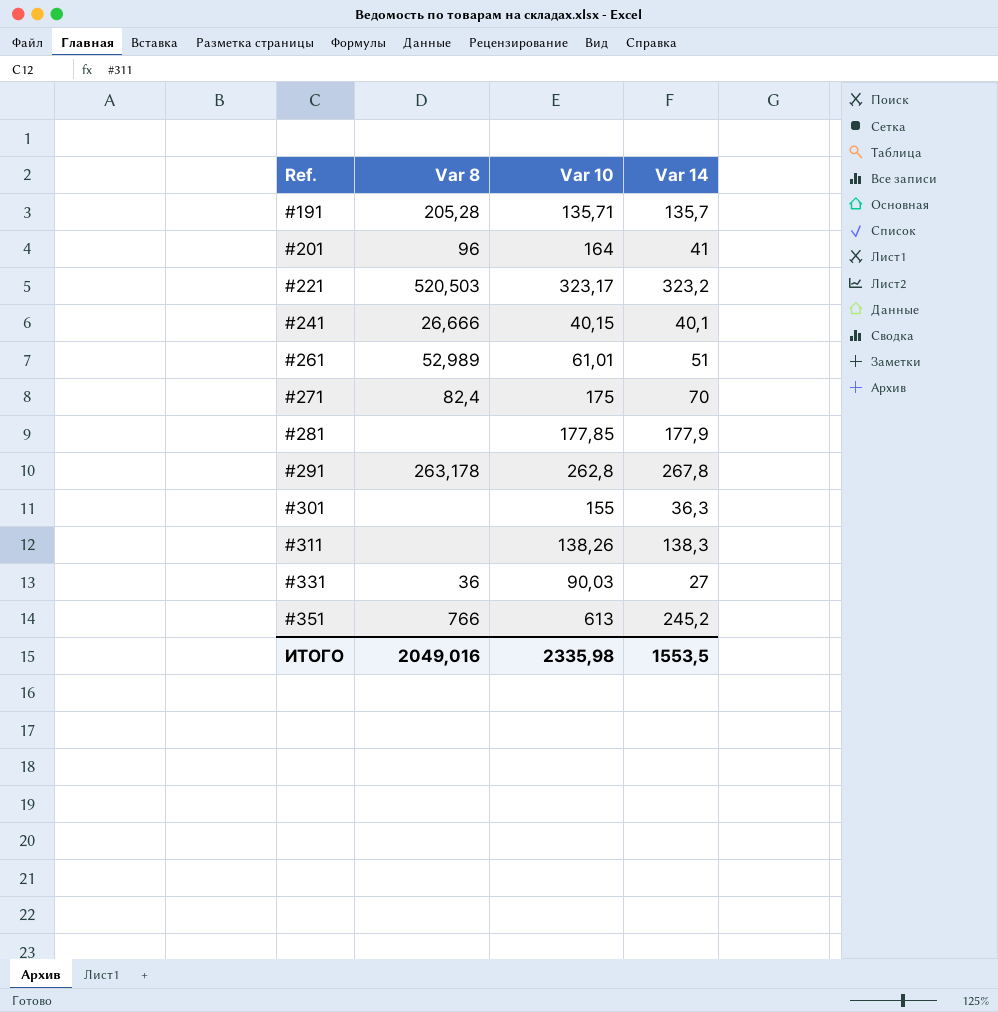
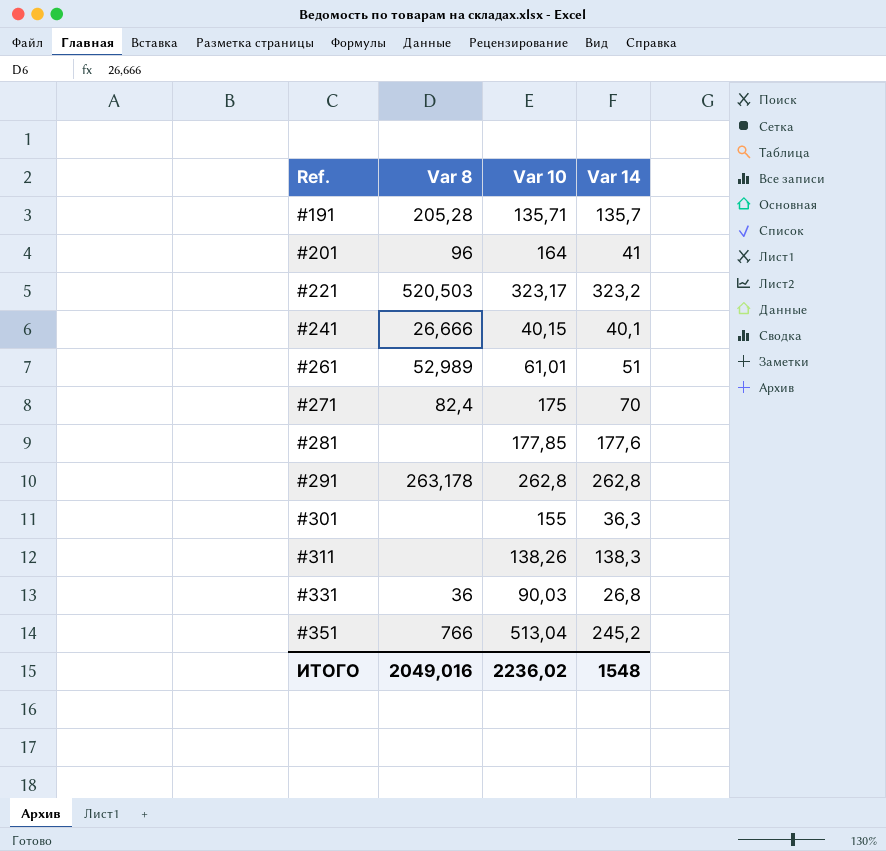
#281 | Var 14: 177,9 -> 177,6
#291 | Var 14: 267,8 -> 262,8
#331 | Var 14: 27 -> 26,8
#351 | Var 10: 613 -> 513,04
ИТОГО | Var 10: 2335,98 -> 2236,02
ИТОГО | Var 14: 1553,5 -> 1548

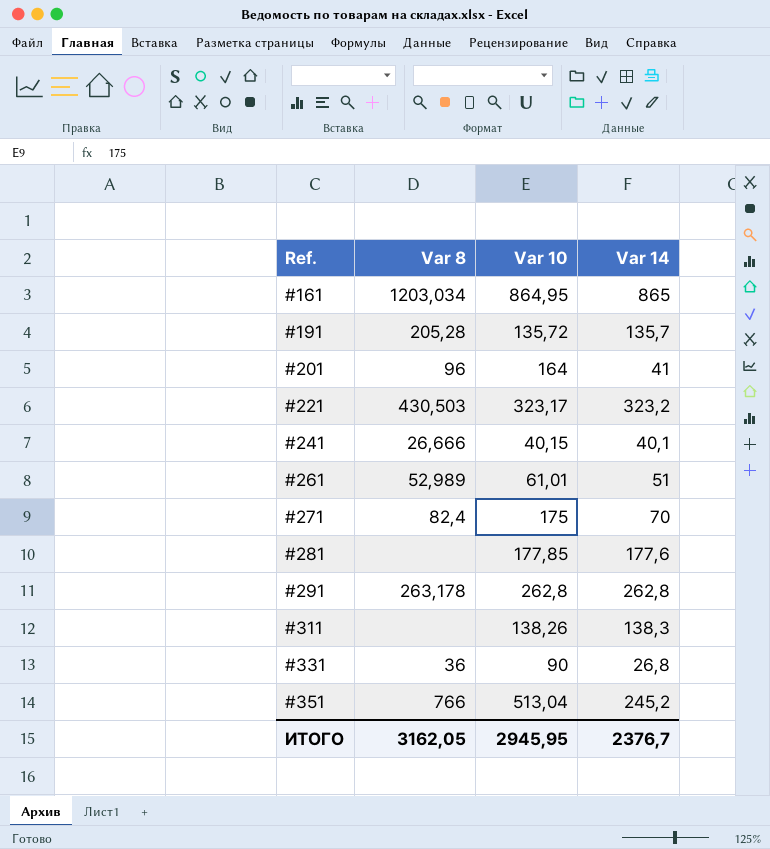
row #301: none | 155 | 36,3 -> none
row #161: none -> 1203,034 | 864,95 | 865
#191 | Var 10: 135,71 -> 135,72
#221 | Var 8: 520,503 -> 430,503
#331 | Var 10: 90,03 -> 90
ИТОГО | Var 8: 2049,016 -> 3162,05
ИТОГО | Var 10: 2236,02 -> 2945,95
ИТОГО | Var 14: 1548 -> 2376,7

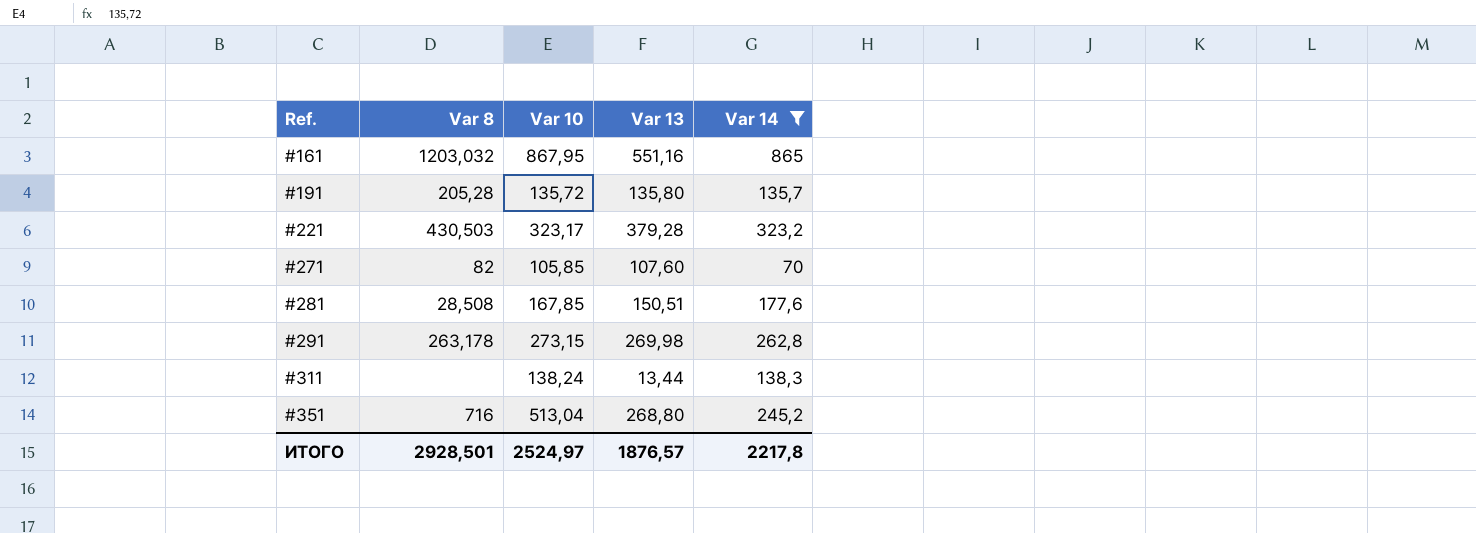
filter: none -> Var 14 >= 70
column Var 13 | position: none -> 4
#161 | Var 8: 1203,034 -> 1203,032
#161 | Var 10: 864,95 -> 867,95
#271 | Var 8: 82,4 -> 82
#271 | Var 10: 175 -> 105,85
#281 | Var 8: none -> 28,508
#281 | Var 10: 177,85 -> 167,85
#291 | Var 10: 262,8 -> 273,15
#311 | Var 10: 138,26 -> 138,24
#351 | Var 8: 766 -> 716
ИТОГО | Var 8: 3162,05 -> 2928,501
ИТОГО | Var 10: 2945,95 -> 2524,97
ИТОГО | Var 14: 2376,7 -> 2217,8

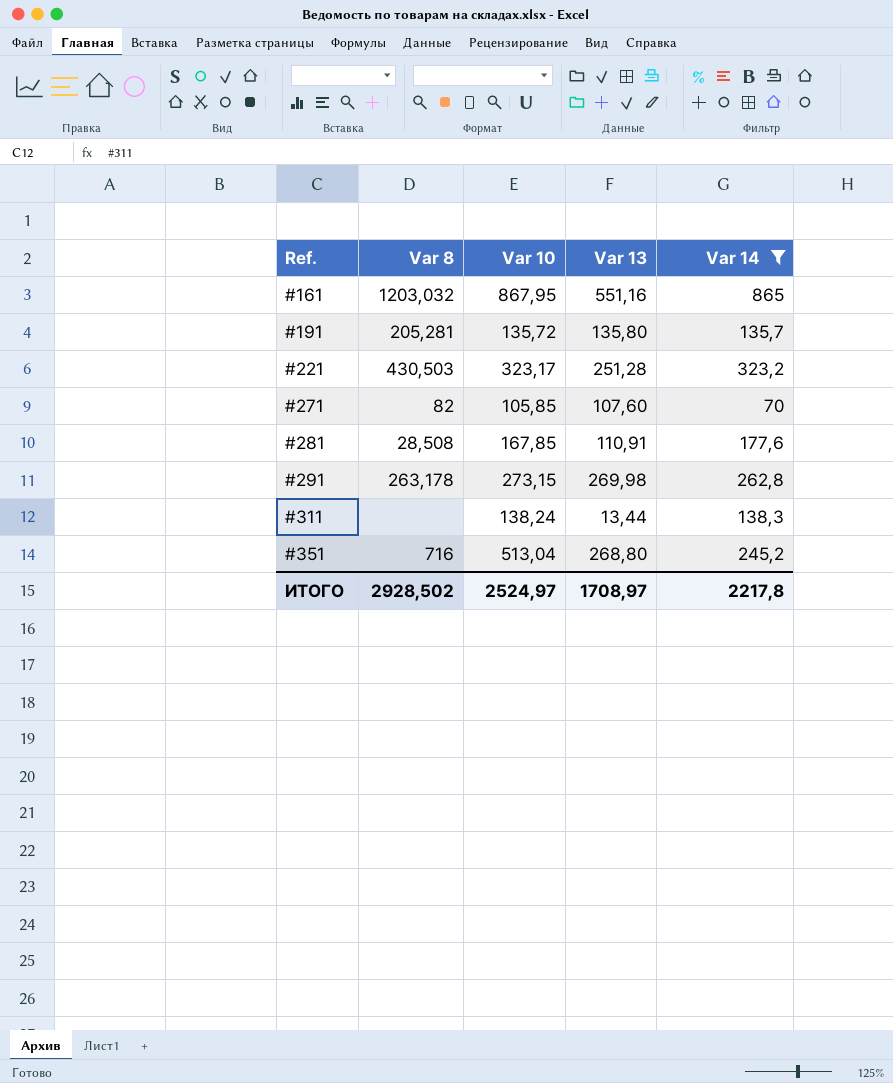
#191 | Var 8: 205,28 -> 205,281
#221 | Var 13: 379,28 -> 251,28
#281 | Var 13: 150,51 -> 110,91
ИТОГО | Var 8: 2928,501 -> 2928,502
ИТОГО | Var 13: 1876,57 -> 1708,97

